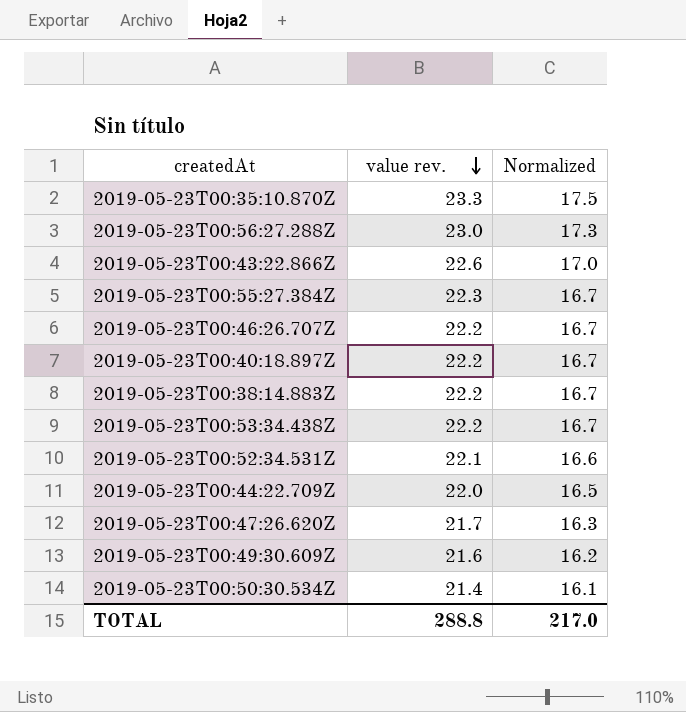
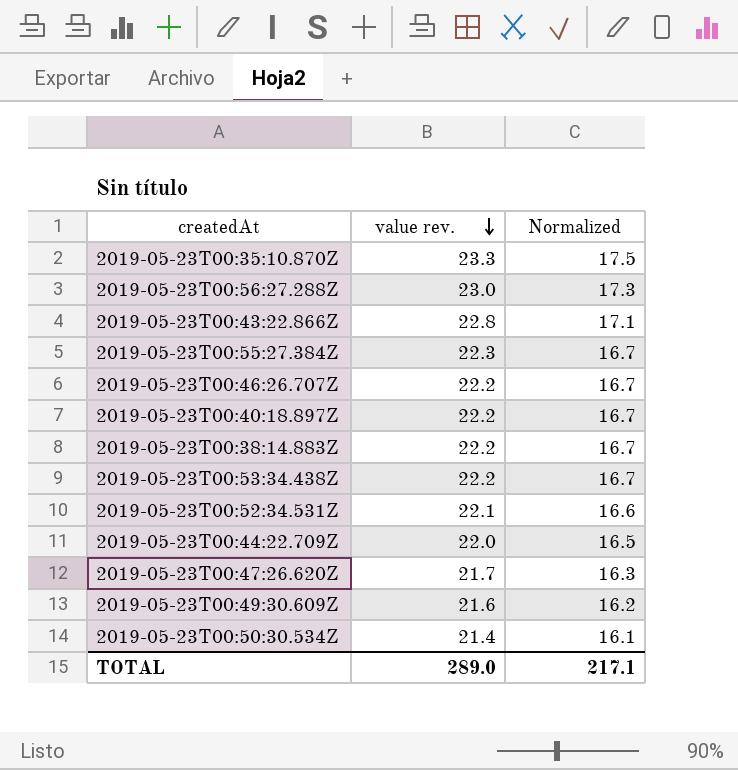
2019-05-23T00:43:22.866Z | value rev.: 22.6 -> 22.8
2019-05-23T00:43:22.866Z | Normalized: 17.0 -> 17.1
TOTAL | value rev.: 288.8 -> 289.0
TOTAL | Normalized: 217.0 -> 217.1

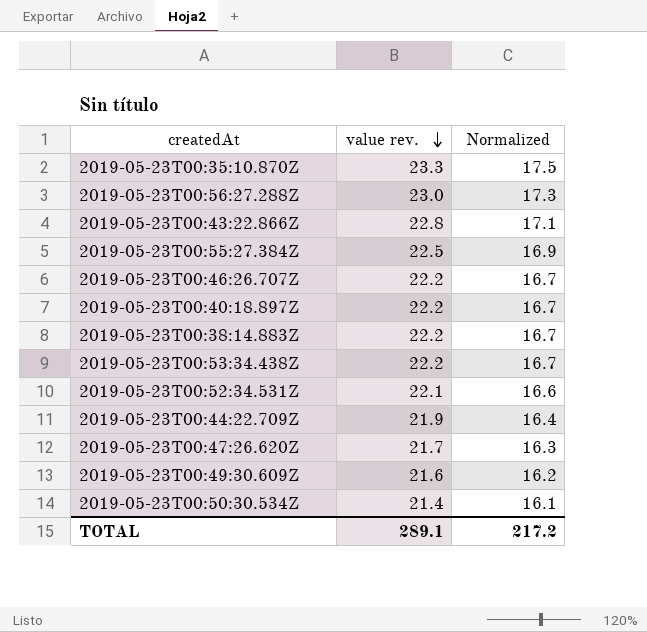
2019-05-23T00:55:27.384Z | value rev.: 22.3 -> 22.5
2019-05-23T00:55:27.384Z | Normalized: 16.7 -> 16.9
2019-05-23T00:44:22.709Z | value rev.: 22.0 -> 21.9
2019-05-23T00:44:22.709Z | Normalized: 16.5 -> 16.4
TOTAL | value rev.: 289.0 -> 289.1
TOTAL | Normalized: 217.1 -> 217.2

